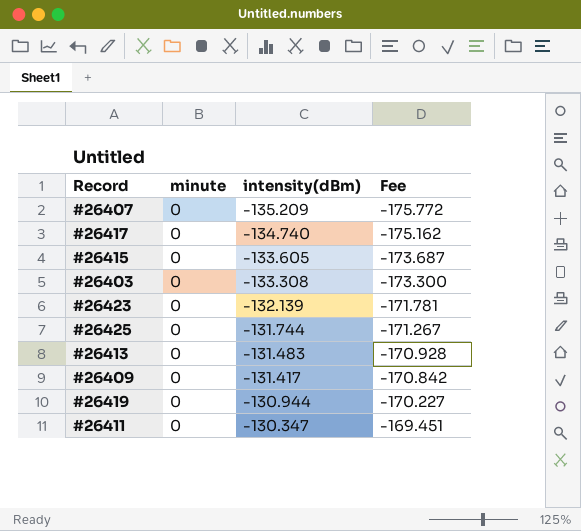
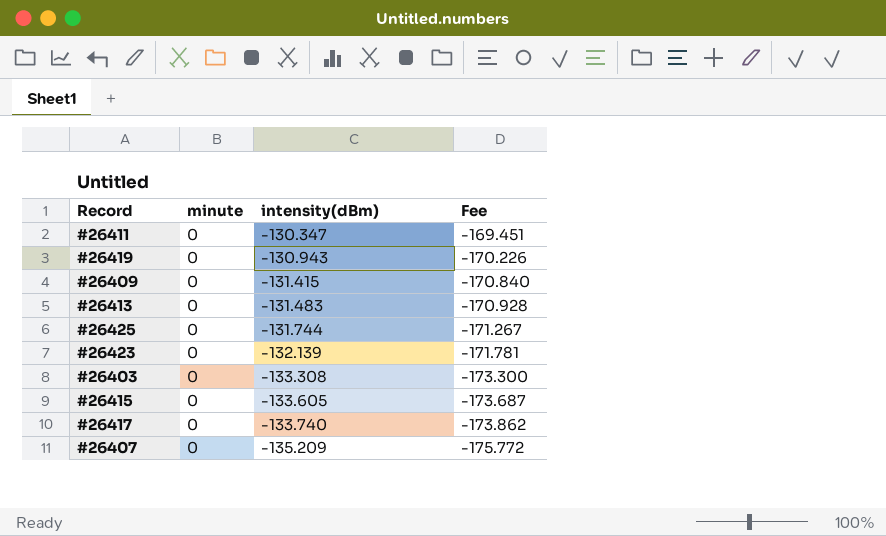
row order: intensity(dBm) ascending -> intensity(dBm) descending
#26419 | intensity(dBm): -130.944 -> -130.943
#26419 | Fee: -170.227 -> -170.226
#26409 | intensity(dBm): -131.417 -> -131.415
#26409 | Fee: -170.842 -> -170.840
#26417 | intensity(dBm): -134.740 -> -133.740
#26417 | Fee: -175.162 -> -173.862

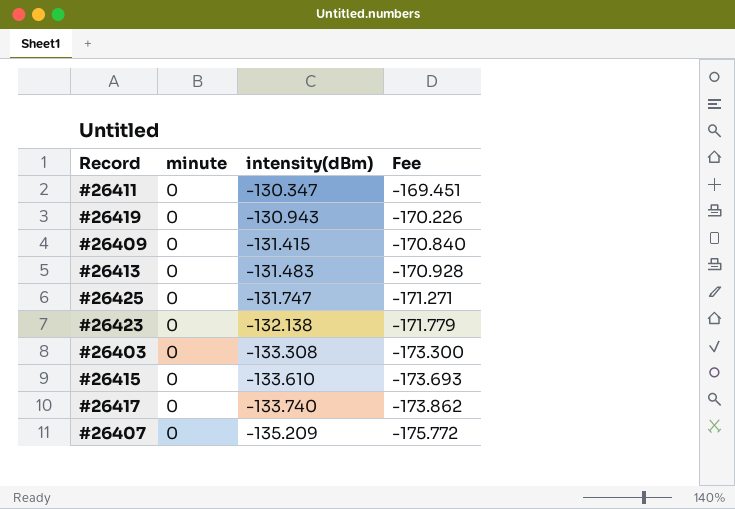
#26425 | intensity(dBm): -131.744 -> -131.747
#26425 | Fee: -171.267 -> -171.271
#26423 | intensity(dBm): -132.139 -> -132.138
#26423 | Fee: -171.781 -> -171.779
#26415 | intensity(dBm): -133.605 -> -133.610
#26415 | Fee: -173.687 -> -173.693

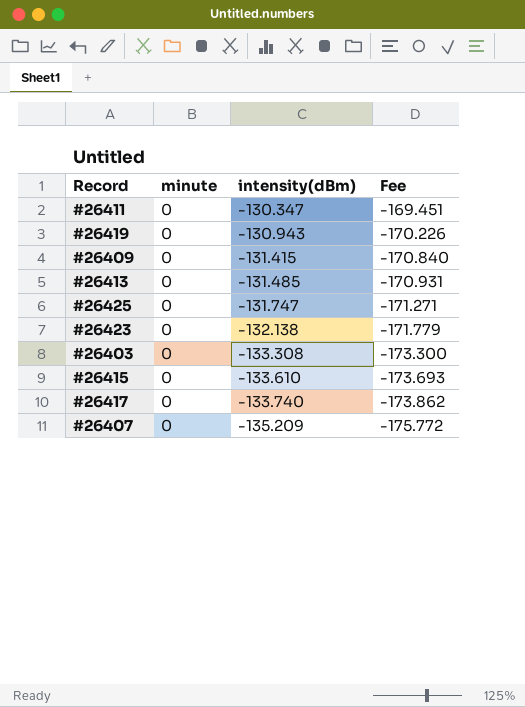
#26413 | intensity(dBm): -131.483 -> -131.485
#26413 | Fee: -170.928 -> -170.931

